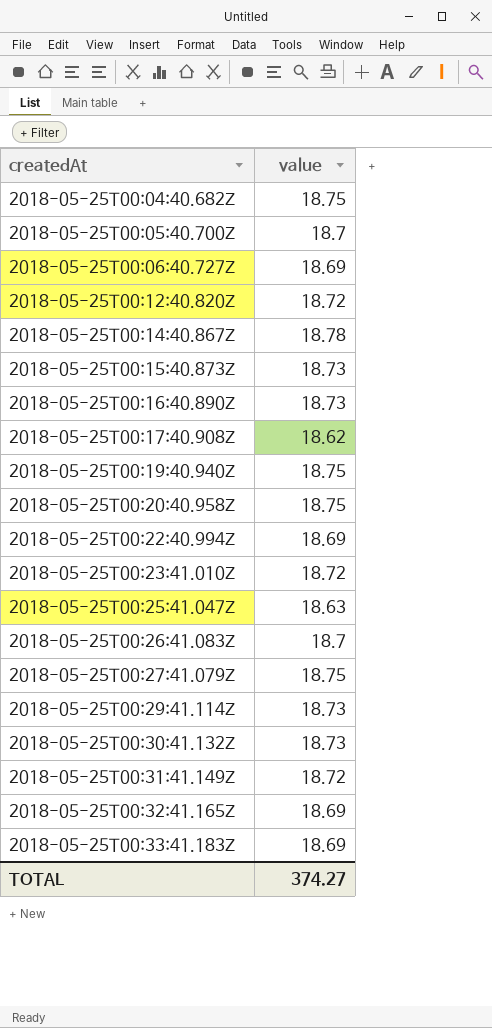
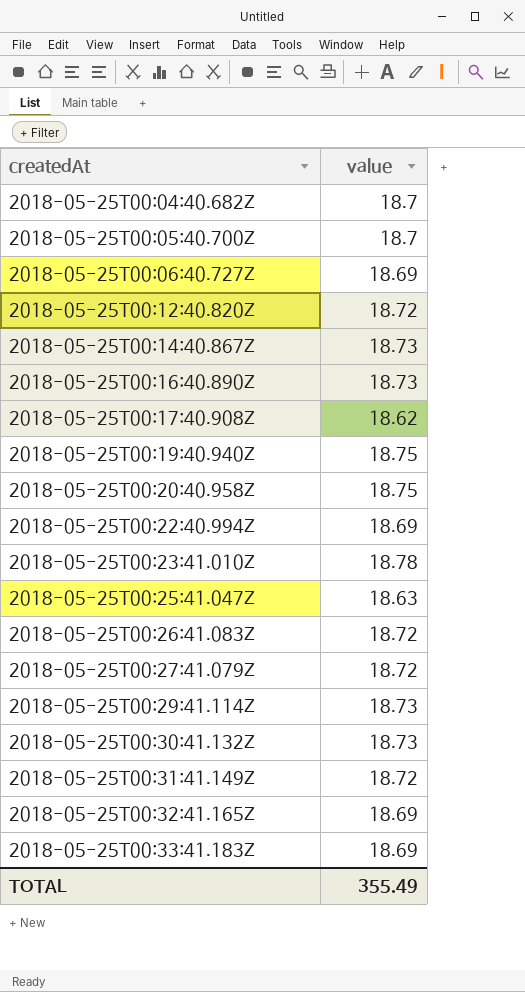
row 2018-05-25T00:15:40.873Z: 18.73 -> none
2018-05-25T00:04:40.682Z | value: 18.75 -> 18.7
2018-05-25T00:14:40.867Z | value: 18.78 -> 18.73
2018-05-25T00:23:41.010Z | value: 18.72 -> 18.78
2018-05-25T00:26:41.083Z | value: 18.7 -> 18.72
2018-05-25T00:27:41.079Z | value: 18.75 -> 18.72
TOTAL | value: 374.27 -> 355.49

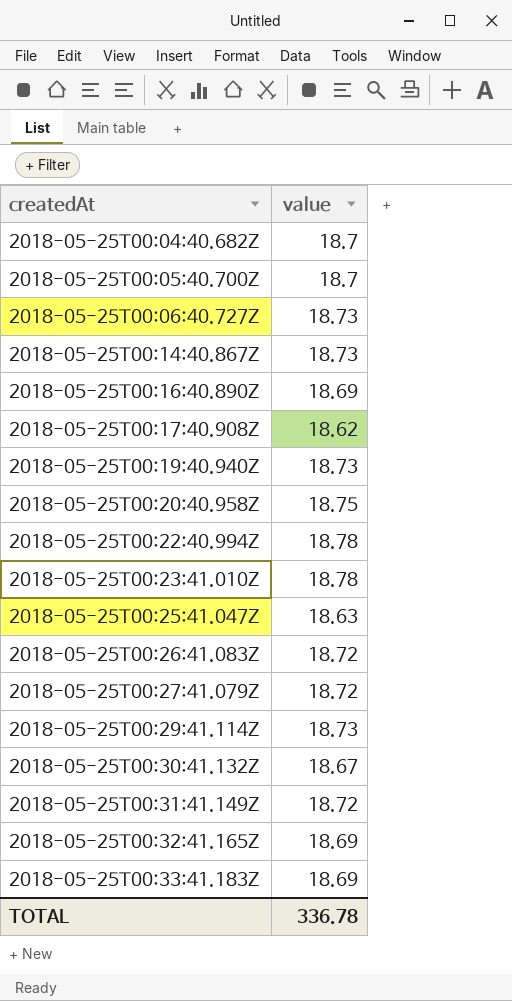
row 2018-05-25T00:12:40.820Z: 18.72 -> none
2018-05-25T00:06:40.727Z | value: 18.69 -> 18.73
2018-05-25T00:16:40.890Z | value: 18.73 -> 18.69
2018-05-25T00:19:40.940Z | value: 18.75 -> 18.73
2018-05-25T00:22:40.994Z | value: 18.69 -> 18.78
2018-05-25T00:30:41.132Z | value: 18.73 -> 18.67
TOTAL | value: 355.49 -> 336.78

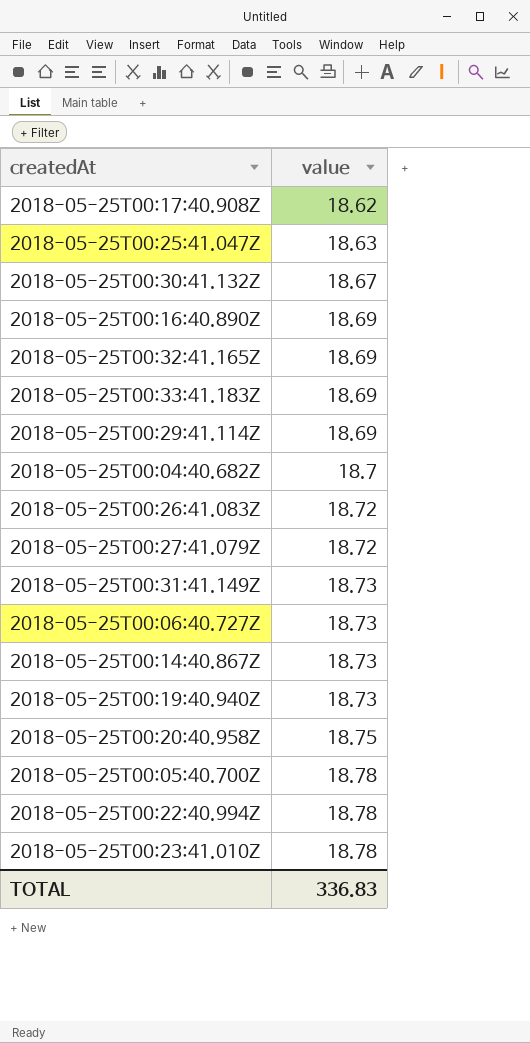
row order: createdAt ascending -> value ascending
2018-05-25T00:29:41.114Z | value: 18.73 -> 18.69
2018-05-25T00:31:41.149Z | value: 18.72 -> 18.73
2018-05-25T00:05:40.700Z | value: 18.7 -> 18.78
TOTAL | value: 336.78 -> 336.83

